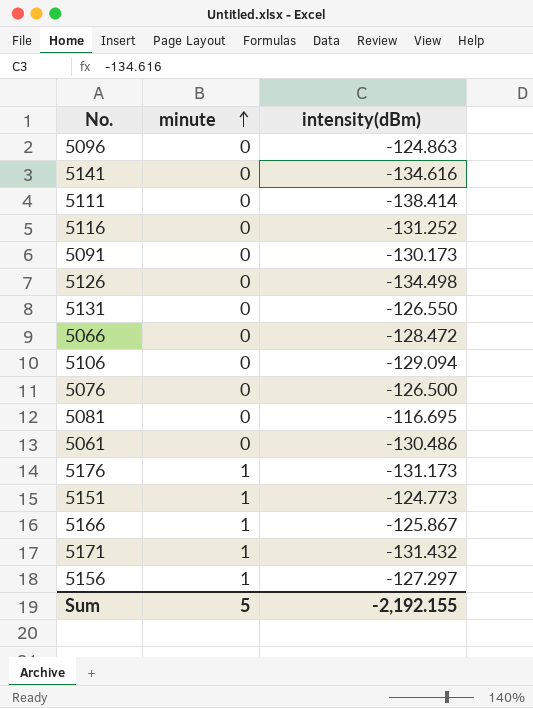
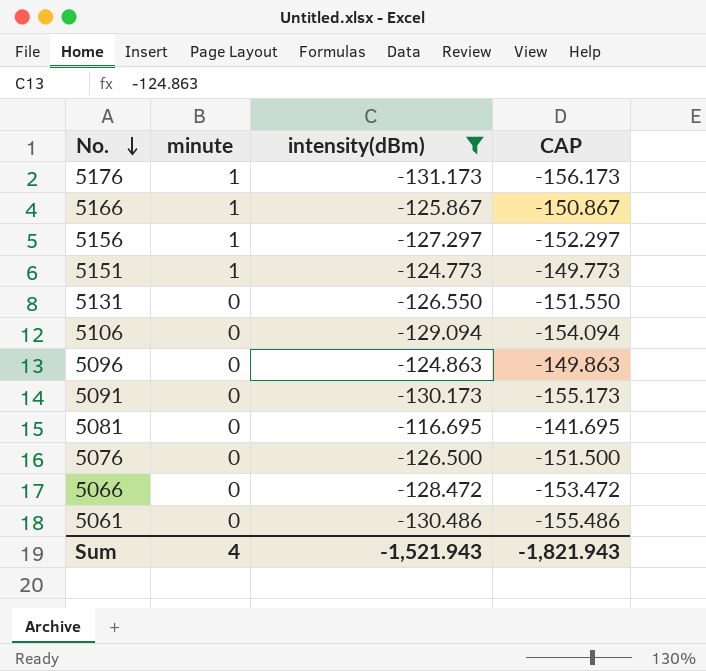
filter: none -> intensity(dBm) >= -131.173
row order: minute ascending -> No. descending
column CAP | formula: none -> [intensity(dBm)] - 25
Sum | minute: 5 -> 4
Sum | intensity(dBm): -2,192.155 -> -1,521.943

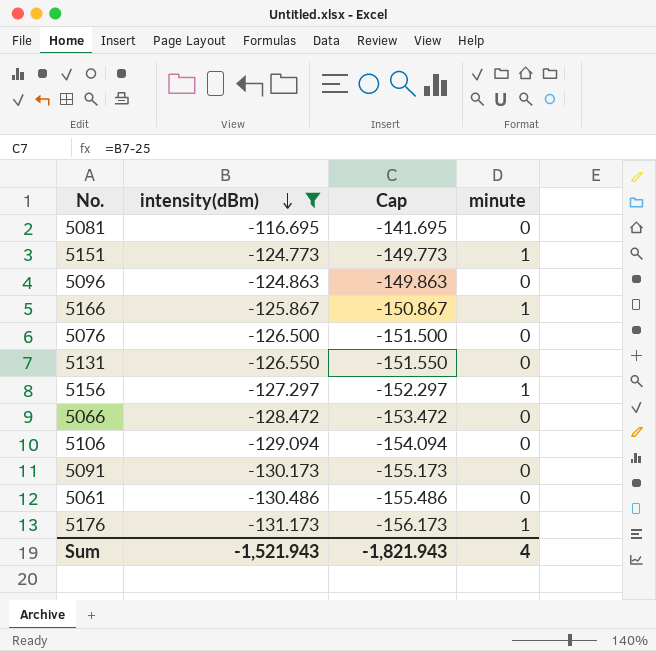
row order: No. descending -> intensity(dBm) descending
column name: CAP -> Cap
column minute | position: 2 -> 4

